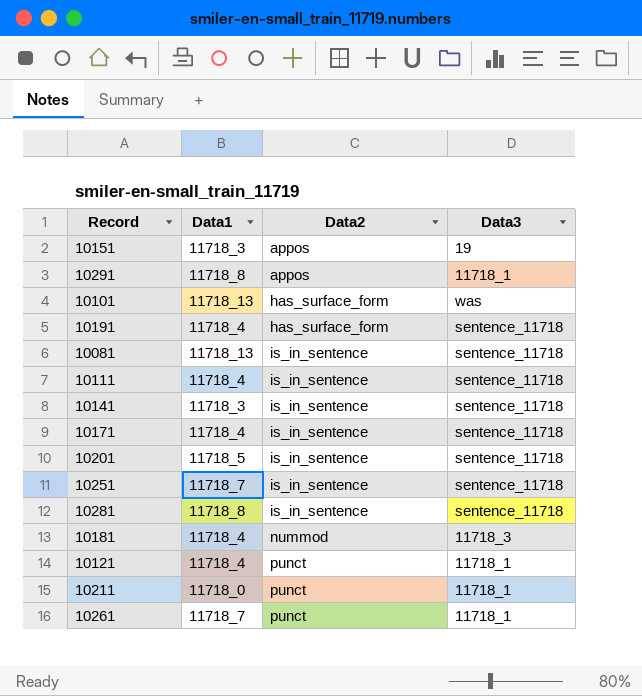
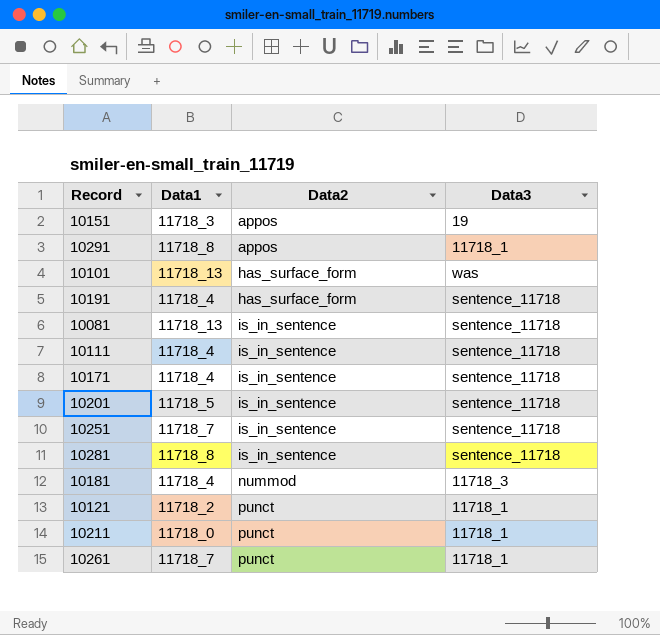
row 10141: 11718_3 | is_in_sentence | sentence_11718 -> none
10121 | Data1: 11718_4 -> 11718_2

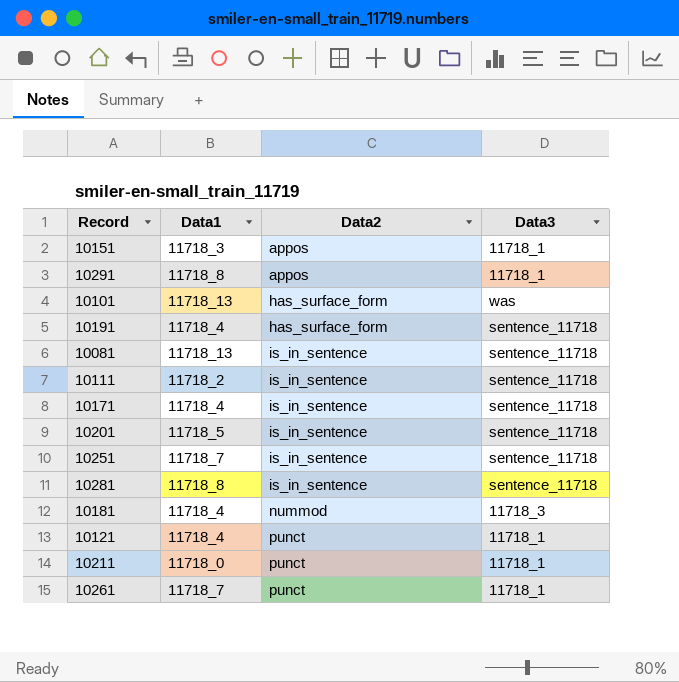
10151 | Data3: 19 -> 11718_1
10111 | Data1: 11718_4 -> 11718_2
10121 | Data1: 11718_2 -> 11718_4

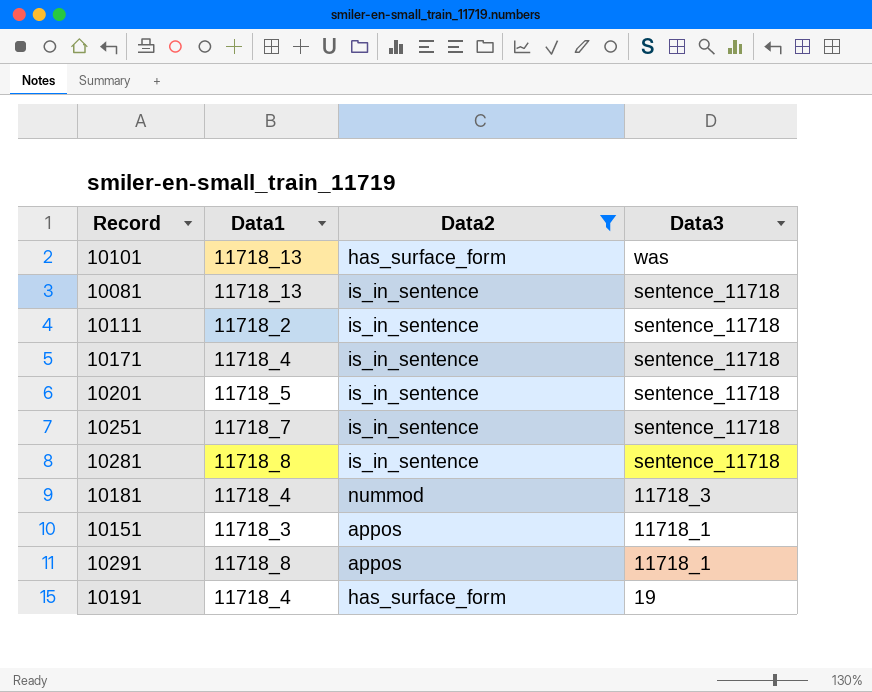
filter: none -> Data2 != punct
row order: Data2 ascending -> Data3 descending
10191 | Data3: sentence_11718 -> 19

